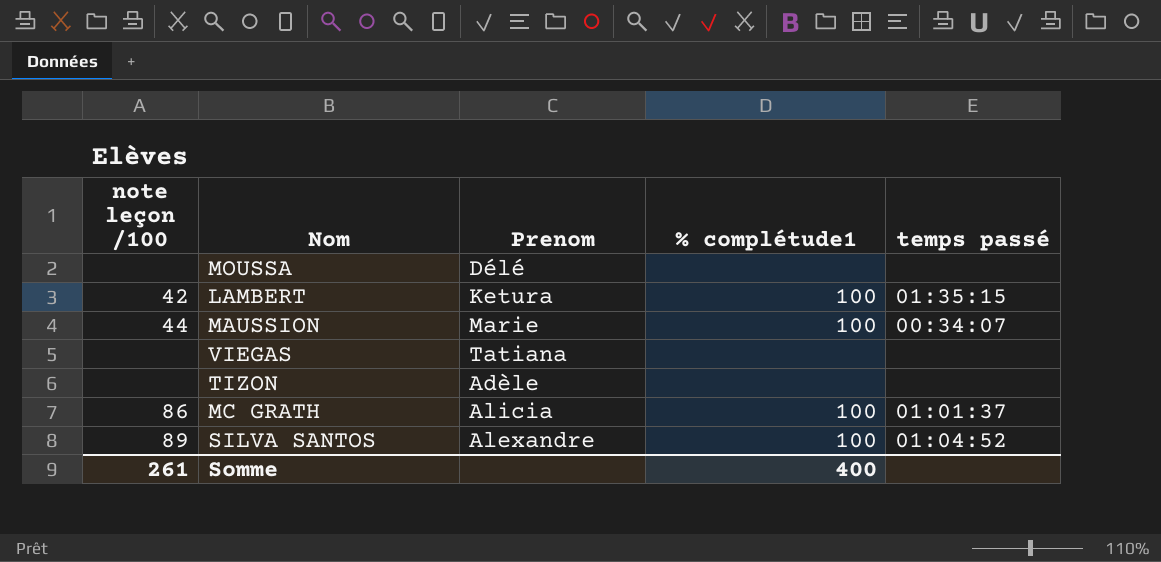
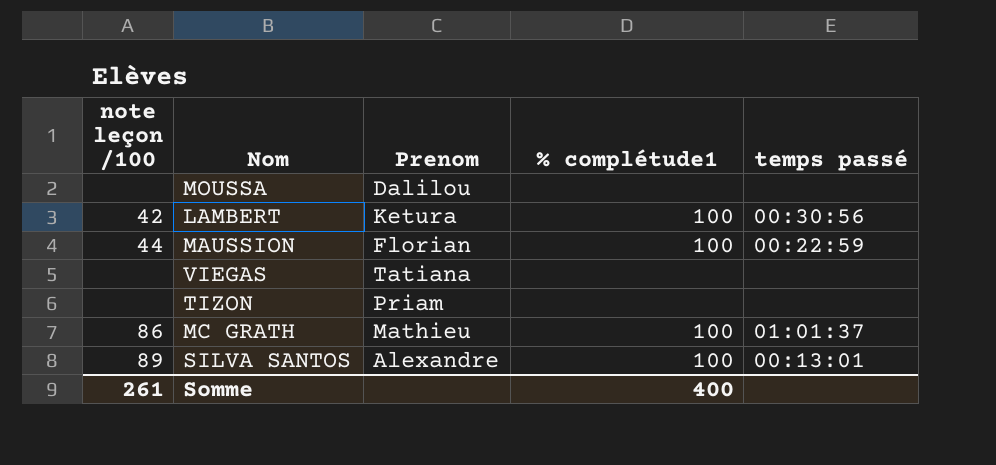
MOUSSA | Prenom: Délé -> Dalilou
LAMBERT | temps passé: 01:35:15 -> 00:30:56
MAUSSION | Prenom: Marie -> Florian
MAUSSION | temps passé: 00:34:07 -> 00:22:59
TIZON | Prenom: Adèle -> Priam
MC GRATH | Prenom: Alicia -> Mathieu
SILVA SANTOS | temps passé: 01:04:52 -> 00:13:01

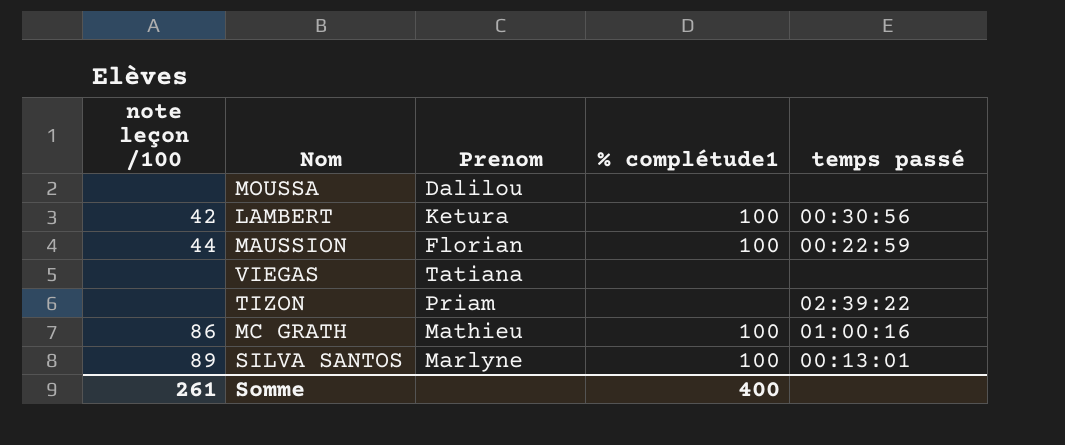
TIZON | temps passé: none -> 02:39:22
MC GRATH | temps passé: 01:01:37 -> 01:00:16
SILVA SANTOS | Prenom: Alexandre -> Marlyne

